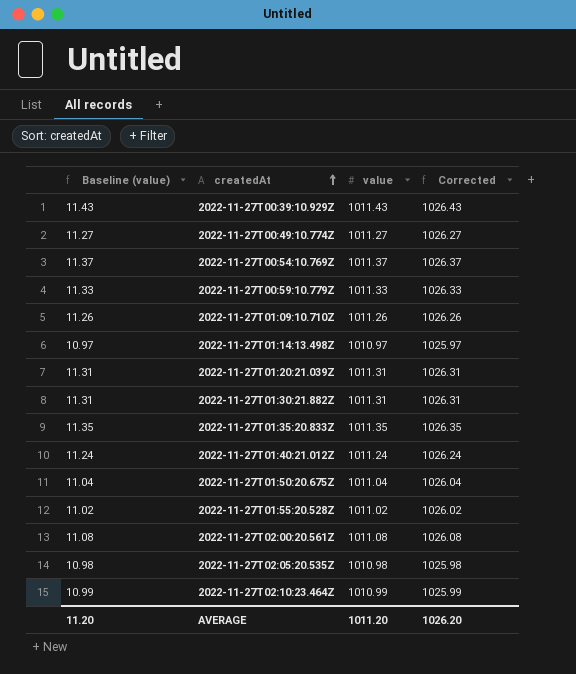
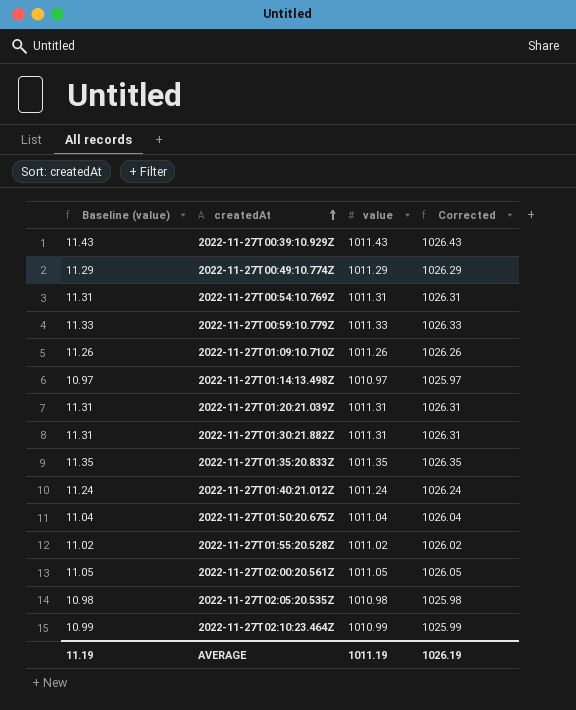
2022-11-27T00:49:10.774Z | Baseline (value): 11.27 -> 11.29
2022-11-27T00:49:10.774Z | value: 1011.27 -> 1011.29
2022-11-27T00:49:10.774Z | Corrected: 1026.27 -> 1026.29
2022-11-27T00:54:10.769Z | Baseline (value): 11.37 -> 11.31
2022-11-27T00:54:10.769Z | value: 1011.37 -> 1011.31
2022-11-27T00:54:10.769Z | Corrected: 1026.37 -> 1026.31
2022-11-27T02:00:20.561Z | Baseline (value): 11.08 -> 11.05
2022-11-27T02:00:20.561Z | value: 1011.08 -> 1011.05
2022-11-27T02:00:20.561Z | Corrected: 1026.08 -> 1026.05
AVERAGE | Baseline (value): 11.20 -> 11.19
AVERAGE | value: 1011.20 -> 1011.19
AVERAGE | Corrected: 1026.20 -> 1026.19

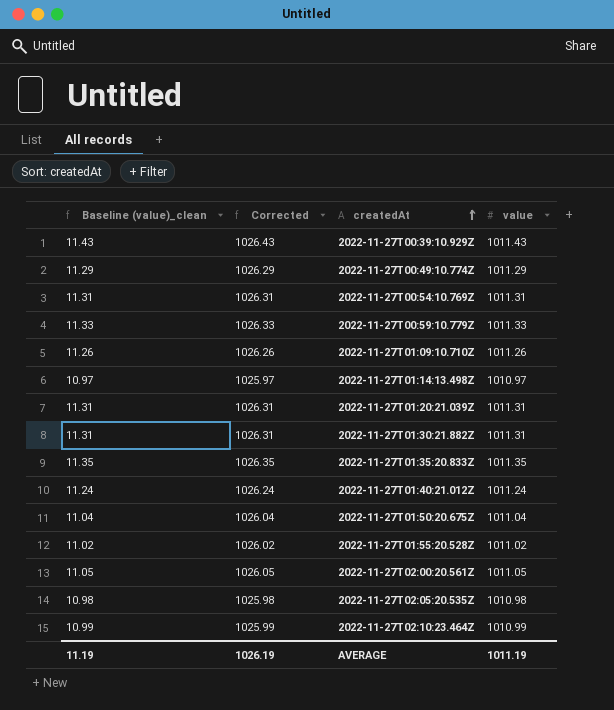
column name: Baseline (value) -> Baseline (value)_clean
column Corrected | position: 4 -> 2

